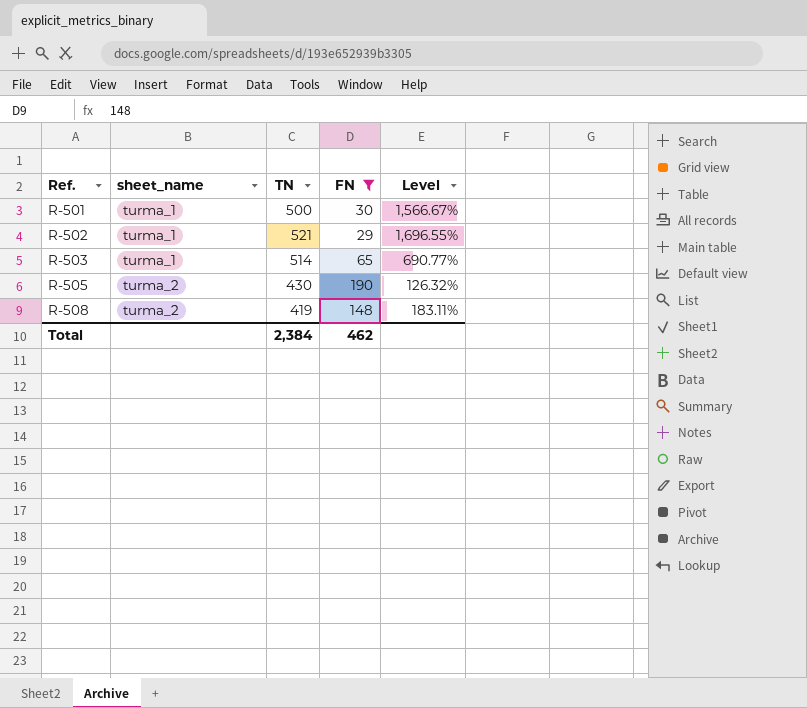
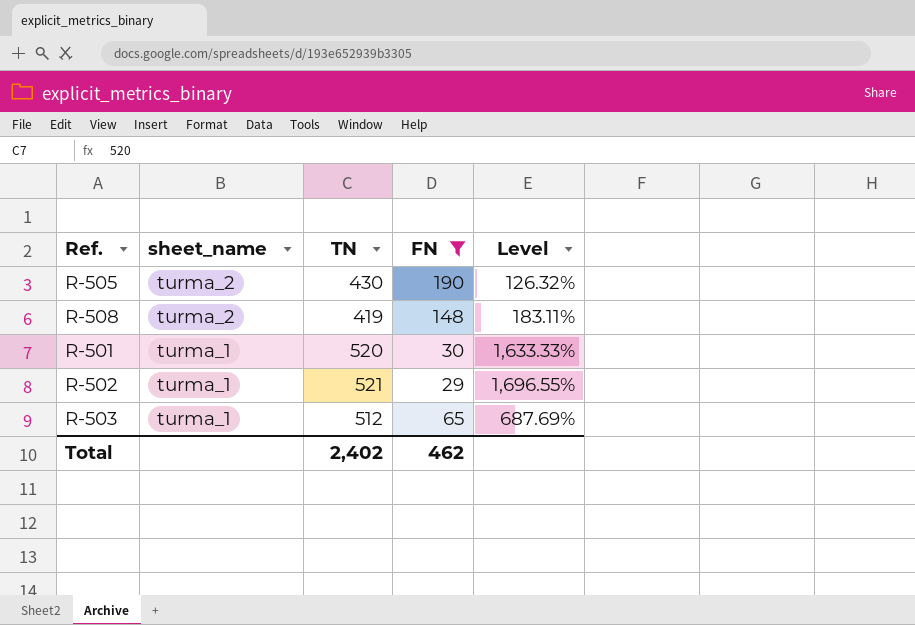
row order: Ref. ascending -> sheet_name descending
R-501 | TN: 500 -> 520
R-501 | Level: 1,566.67% -> 1,633.33%
R-503 | TN: 514 -> 512
R-503 | Level: 690.77% -> 687.69%
Total | TN: 2,384 -> 2,402

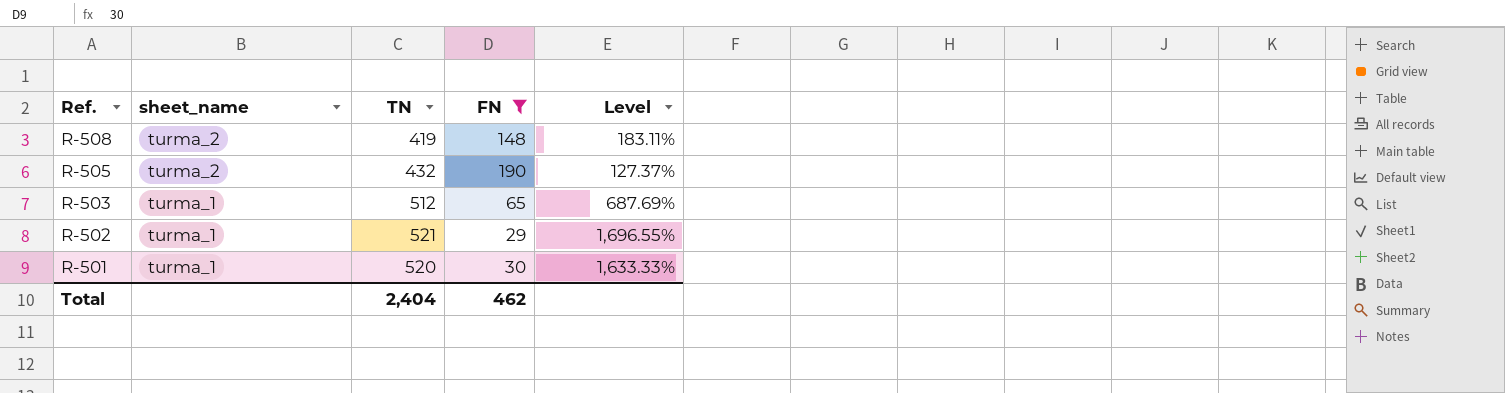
row order: sheet_name descending -> Ref. descending
R-505 | TN: 430 -> 432
R-505 | Level: 126.32% -> 127.37%
Total | TN: 2,402 -> 2,404

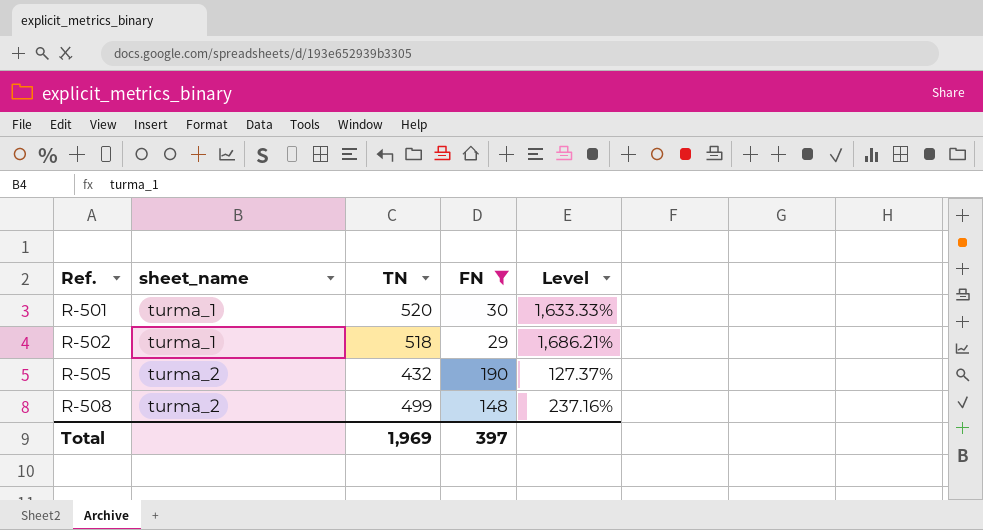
row order: Ref. descending -> Ref. ascending
row R-503: turma_1 | 512 | 65 | 687.69% -> none
R-502 | TN: 521 -> 518
R-502 | Level: 1,696.55% -> 1,686.21%
R-508 | TN: 419 -> 499
R-508 | Level: 183.11% -> 237.16%
Total | TN: 2,404 -> 1,969
Total | FN: 462 -> 397

